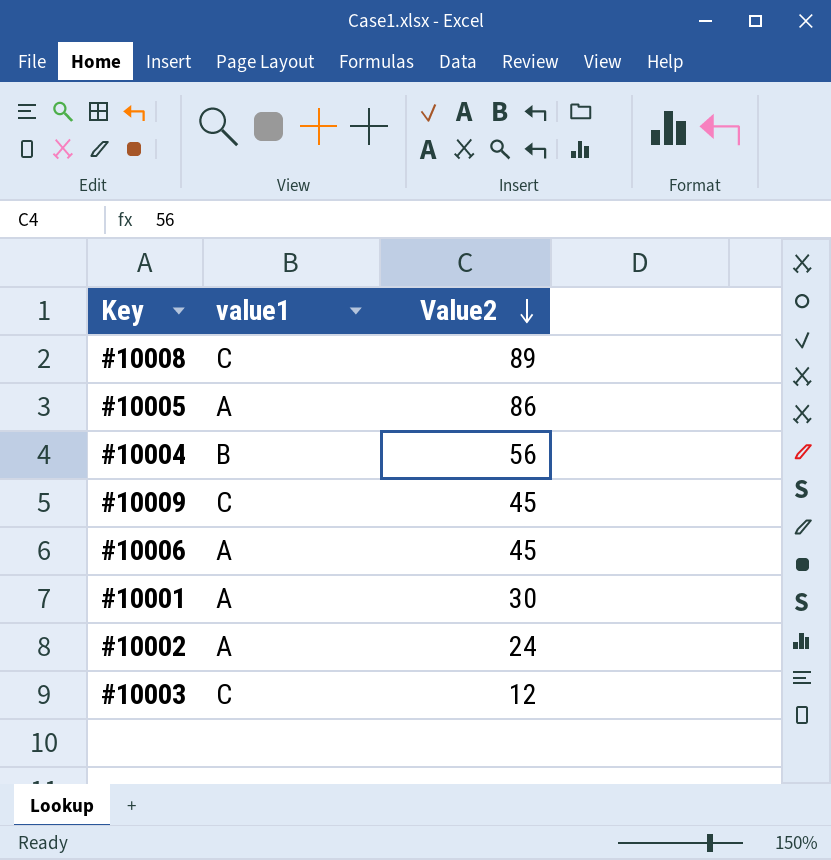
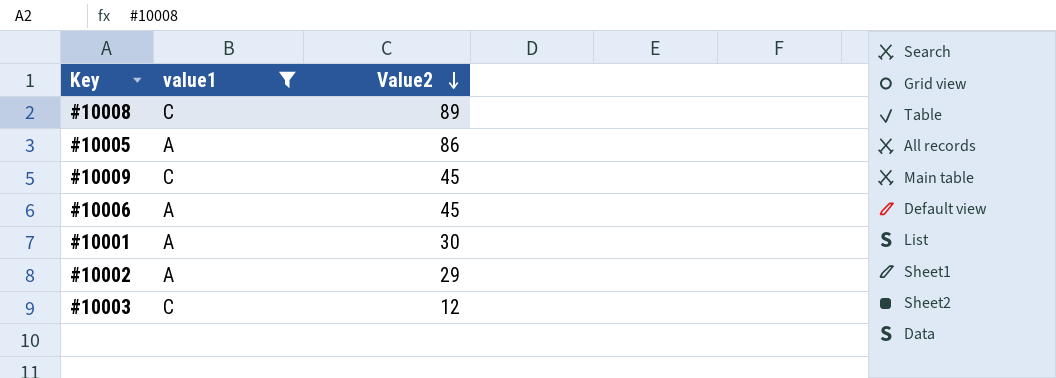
filter: none -> value1 != B
#10002 | Value2: 24 -> 29

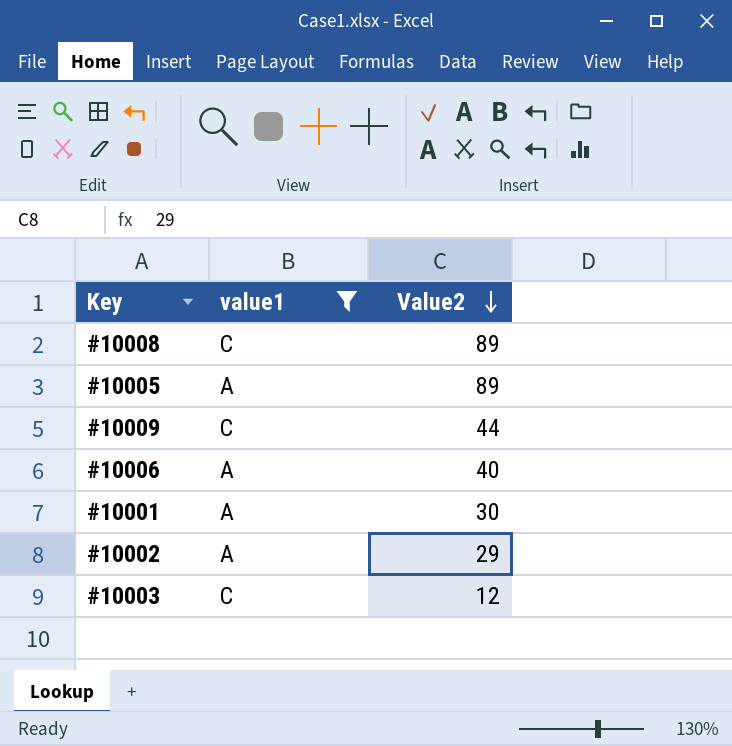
#10005 | Value2: 86 -> 89
#10009 | Value2: 45 -> 44
#10006 | Value2: 45 -> 40

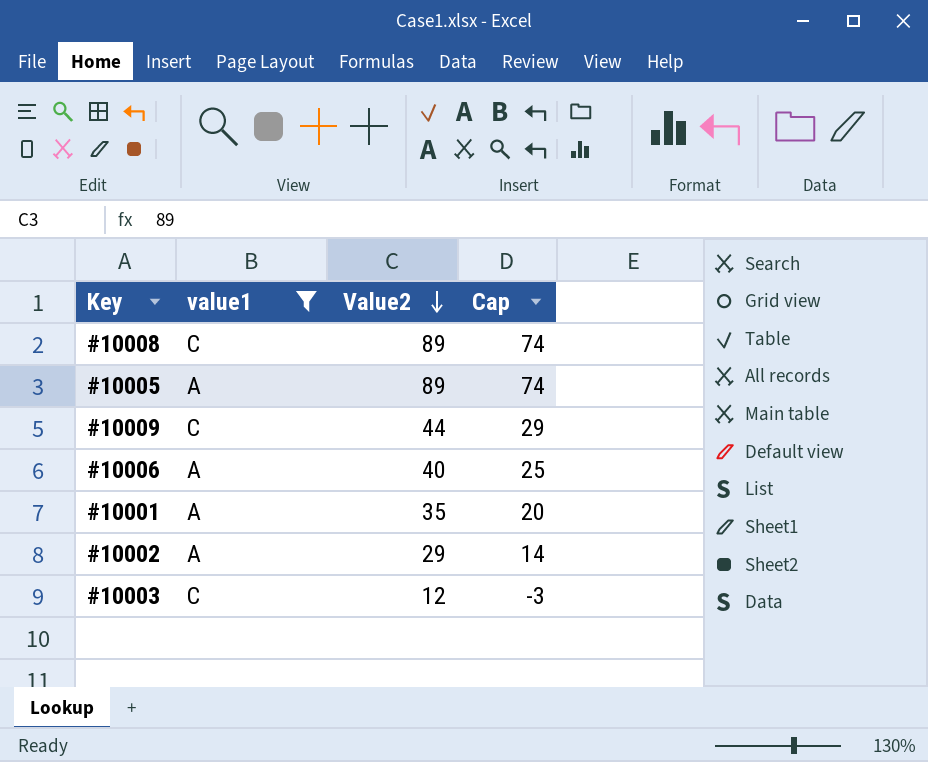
column Cap | formula: none -> [Value2] - 15
#10001 | Value2: 30 -> 35

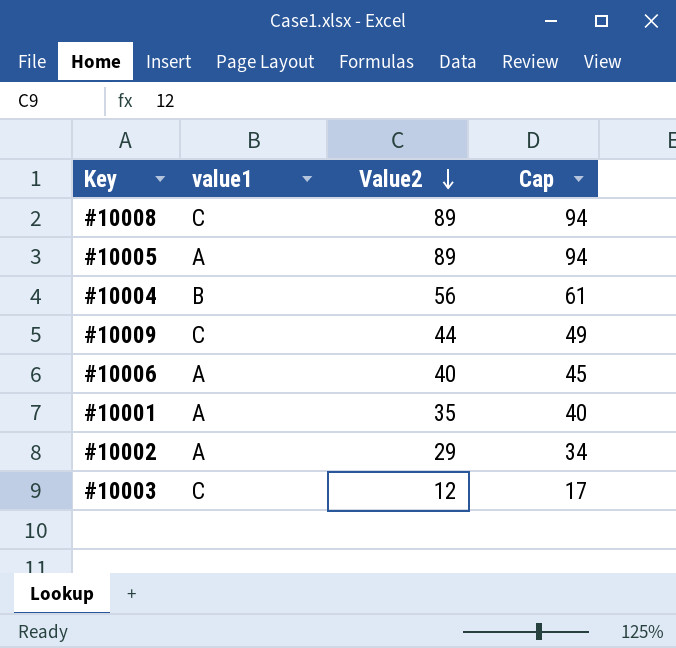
filter: value1 != B -> none
column Cap | formula: [Value2] - 15 -> [Value2] + 5

